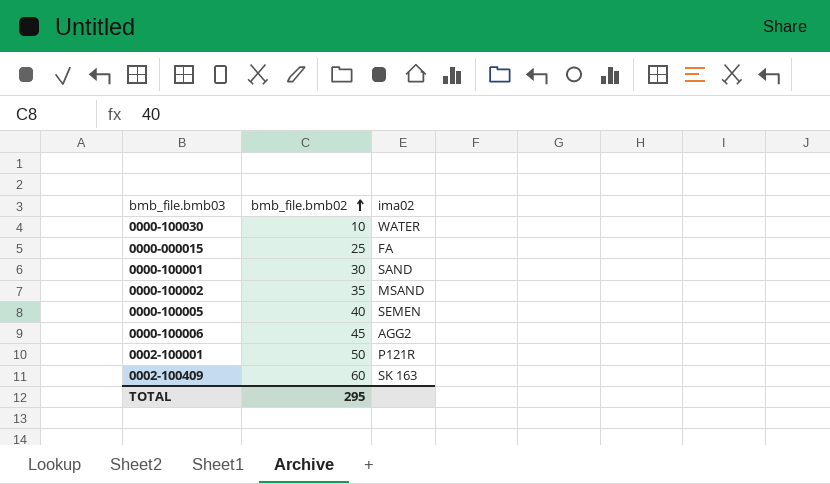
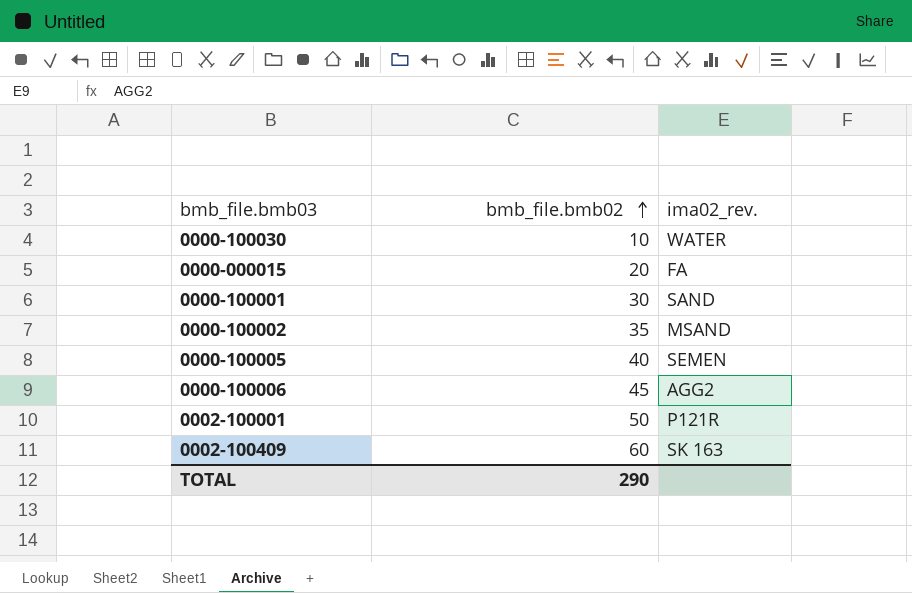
column name: ima02 -> ima02_rev.
0000-000015 | bmb_file.bmb02: 25 -> 20
TOTAL | bmb_file.bmb02: 295 -> 290

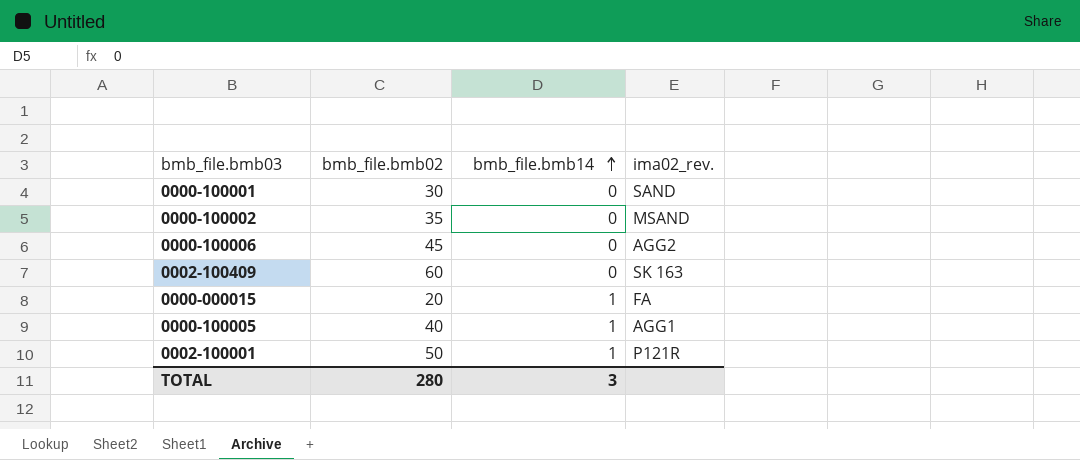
row order: bmb_file.bmb02 ascending -> bmb_file.bmb14 ascending
column bmb_file.bmb14 | position: none -> 3
row 0000-100030: 10 | WATER -> none
0000-100005 | ima02_rev.: SEMEN -> AGG1
TOTAL | bmb_file.bmb02: 290 -> 280

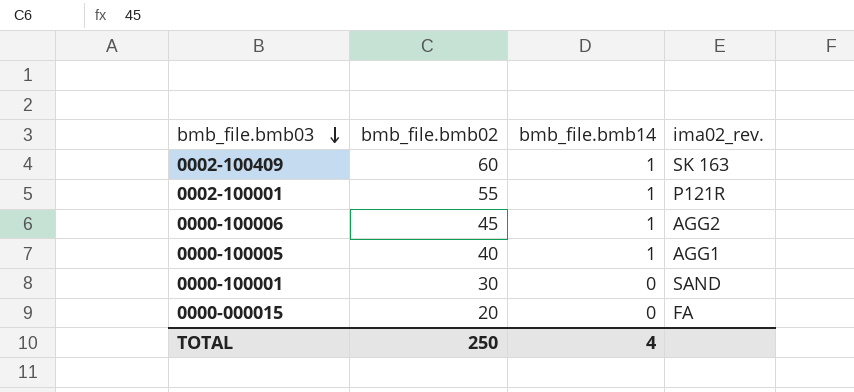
row order: bmb_file.bmb14 ascending -> bmb_file.bmb03 descending
row 0000-100002: 35 | 0 | MSAND -> none
0002-100409 | bmb_file.bmb14: 0 -> 1
0002-100001 | bmb_file.bmb02: 50 -> 55
0000-100006 | bmb_file.bmb14: 0 -> 1
0000-000015 | bmb_file.bmb14: 1 -> 0
TOTAL | bmb_file.bmb02: 280 -> 250
TOTAL | bmb_file.bmb14: 3 -> 4

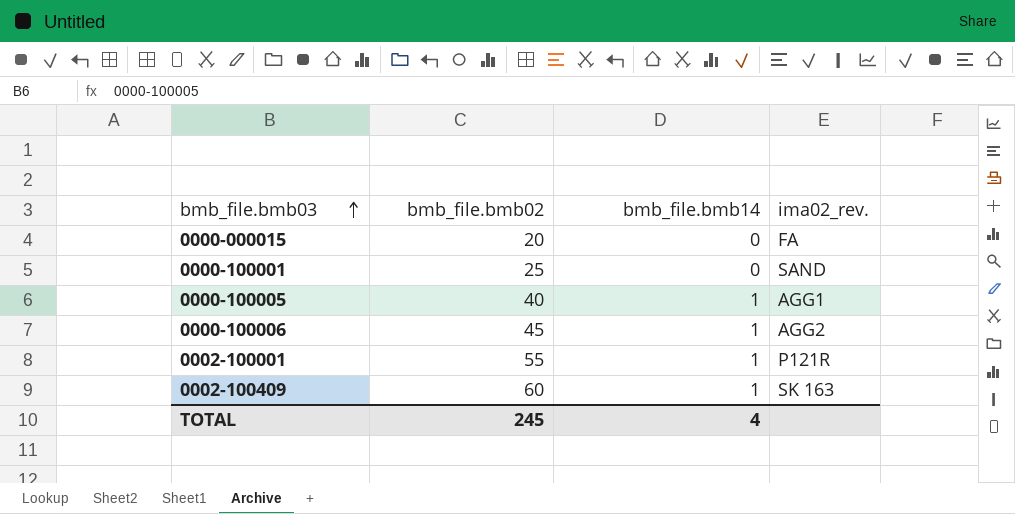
row order: bmb_file.bmb03 descending -> bmb_file.bmb03 ascending
0000-100001 | bmb_file.bmb02: 30 -> 25
TOTAL | bmb_file.bmb02: 250 -> 245

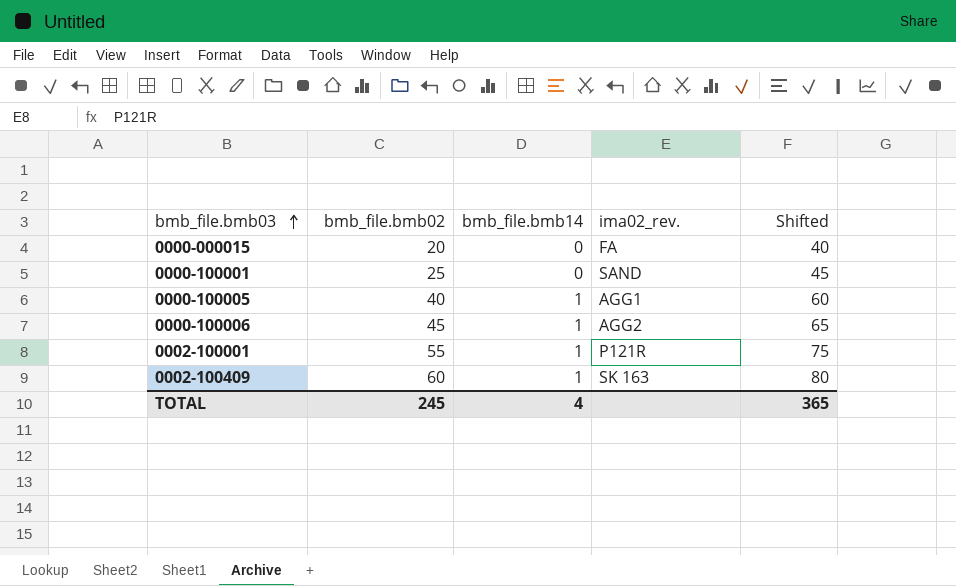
column Shifted | formula: none -> [bmb_file.bmb02] + 20

